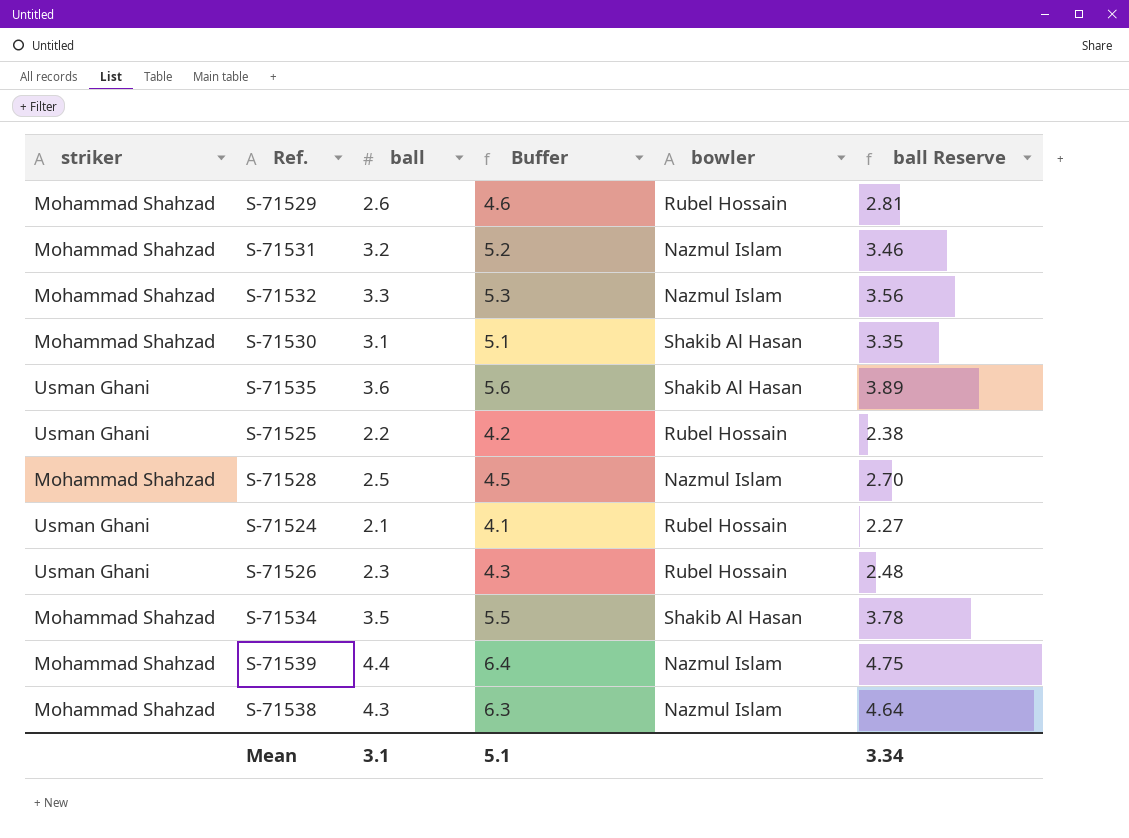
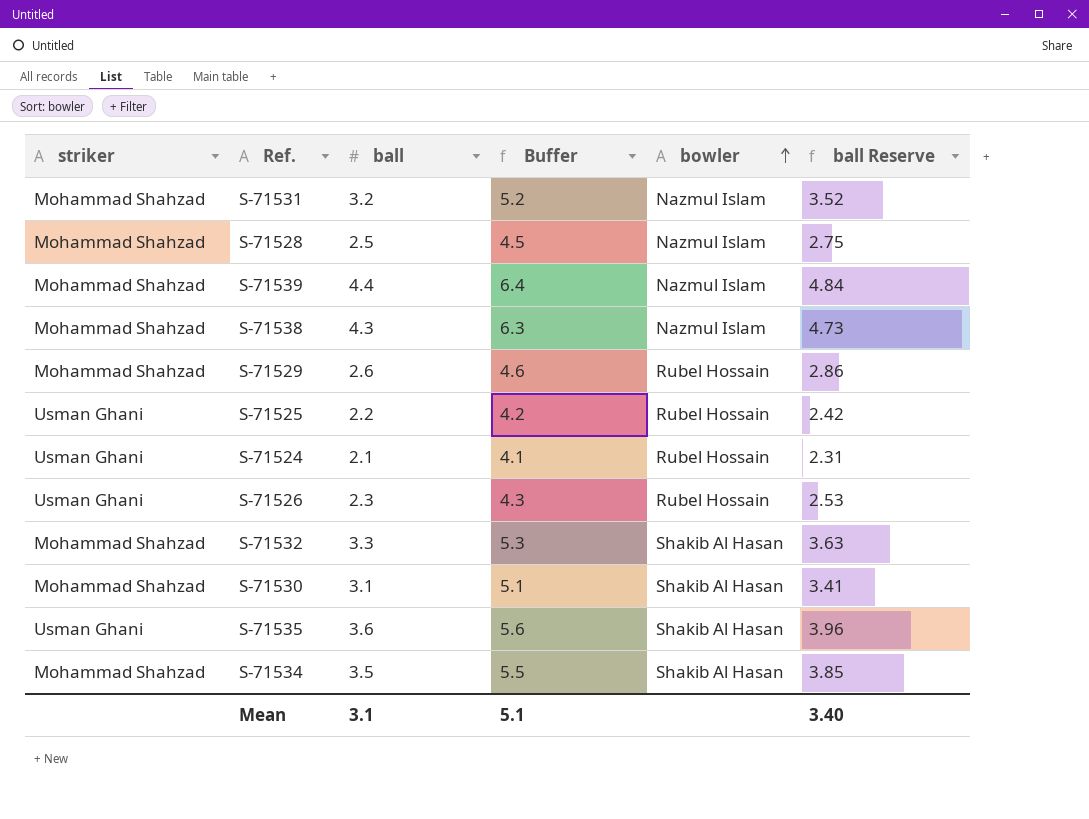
row order: none -> bowler ascending
column ball Reserve | formula: [ball] * 1.08 -> [ball] * 1.1
S-71532 | bowler: Nazmul Islam -> Shakib Al Hasan
Mean | ball Reserve: 3.34 -> 3.40

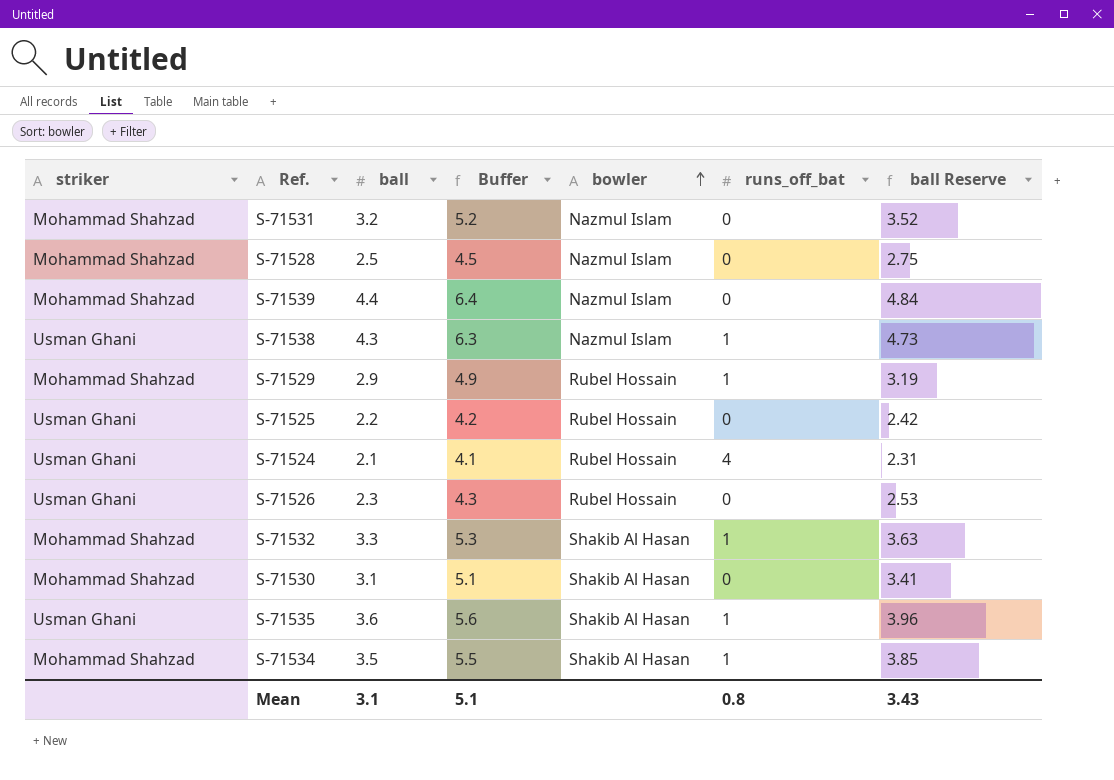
column runs_off_bat | position: none -> 6
S-71538 | striker: Mohammad Shahzad -> Usman Ghani
S-71529 | ball: 2.6 -> 2.9
S-71529 | Buffer: 4.6 -> 4.9
S-71529 | ball Reserve: 2.86 -> 3.19
Mean | ball Reserve: 3.40 -> 3.43

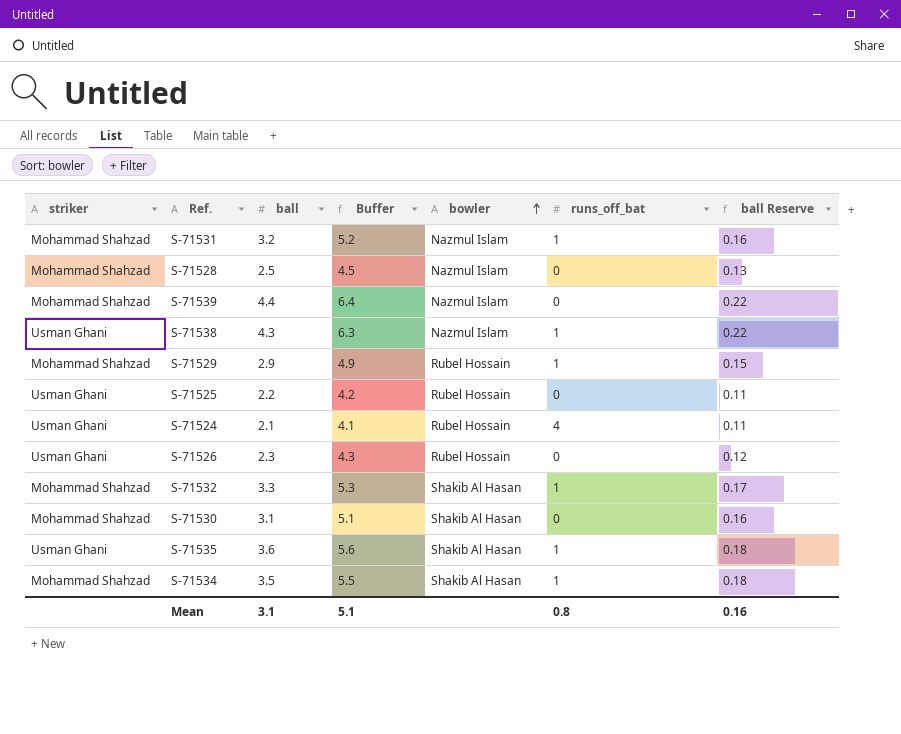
column ball Reserve | formula: [ball] * 1.1 -> [ball] * 0.05
S-71531 | runs_off_bat: 0 -> 1
Mean | ball Reserve: 3.43 -> 0.16

